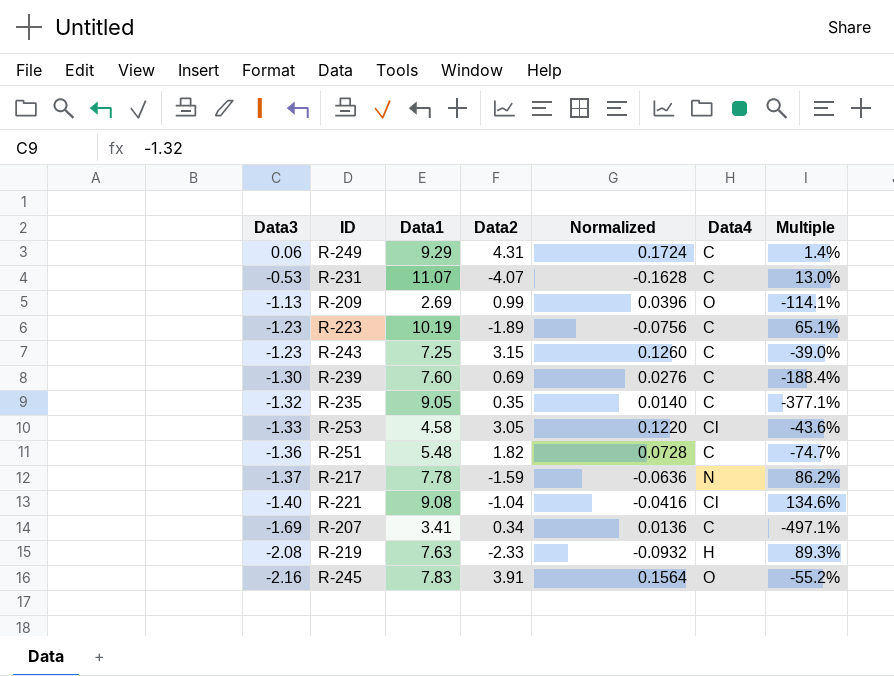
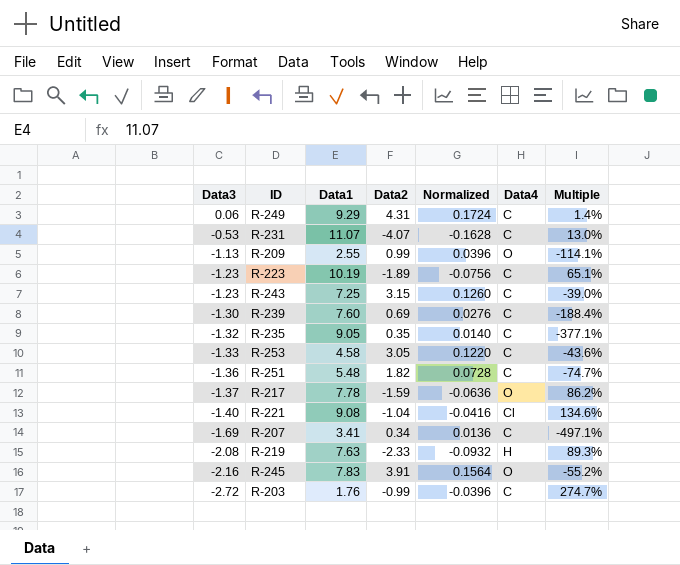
R-209 | Data1: 2.69 -> 2.55
R-253 | Data4: Cl -> C
R-217 | Data4: N -> O
row R-203: none -> -2.72 | 1.76 | -0.99 | -0.0396 | C | 274.7%

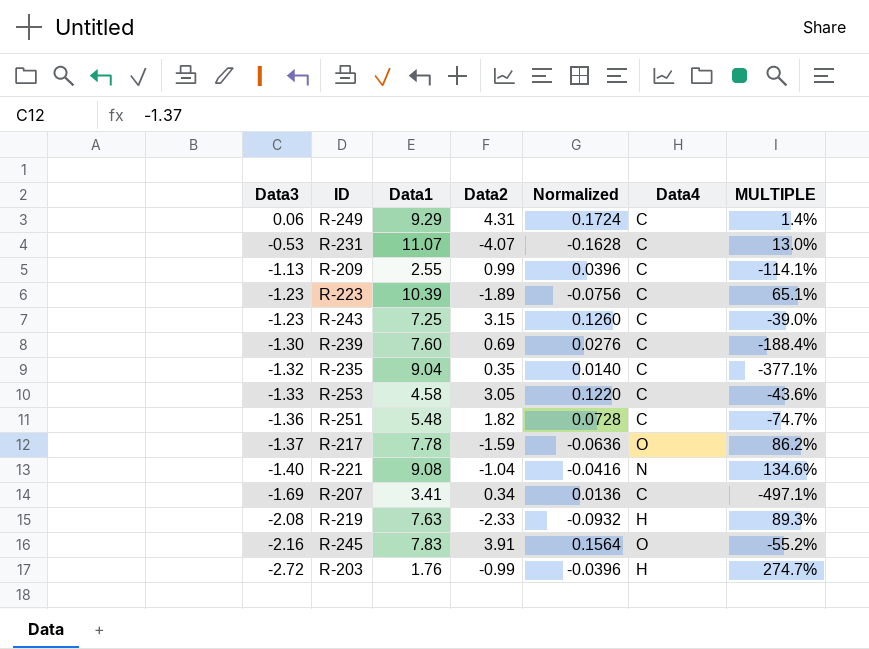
column name: Multiple -> MULTIPLE
R-209 | Data4: O -> C
R-223 | Data1: 10.19 -> 10.39
R-235 | Data1: 9.05 -> 9.04
R-221 | Data4: Cl -> N
R-203 | Data4: C -> H

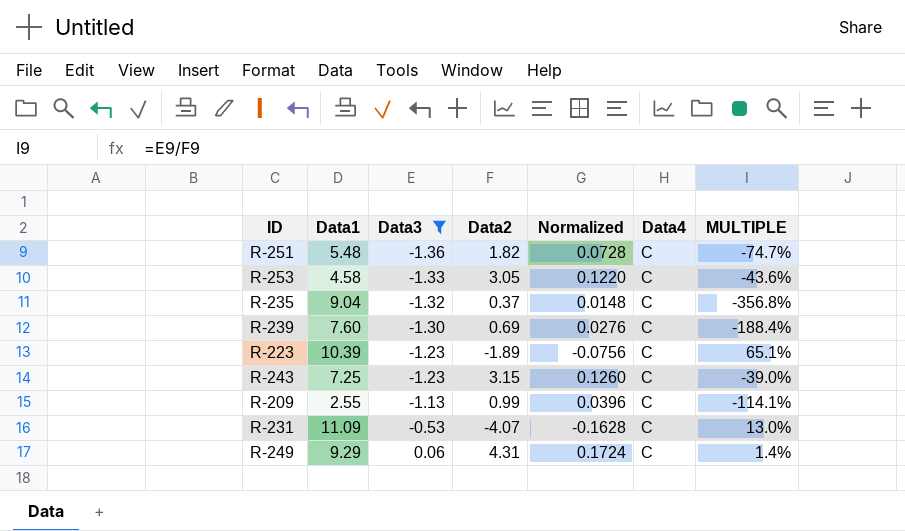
filter: none -> Data3 >= -1.36
row order: Data3 descending -> Data3 ascending
column Data3 | position: 1 -> 3
R-235 | Data2: 0.35 -> 0.37
R-235 | Normalized: 0.0140 -> 0.0148
R-235 | MULTIPLE: -377.1% -> -356.8%
R-231 | Data1: 11.07 -> 11.09

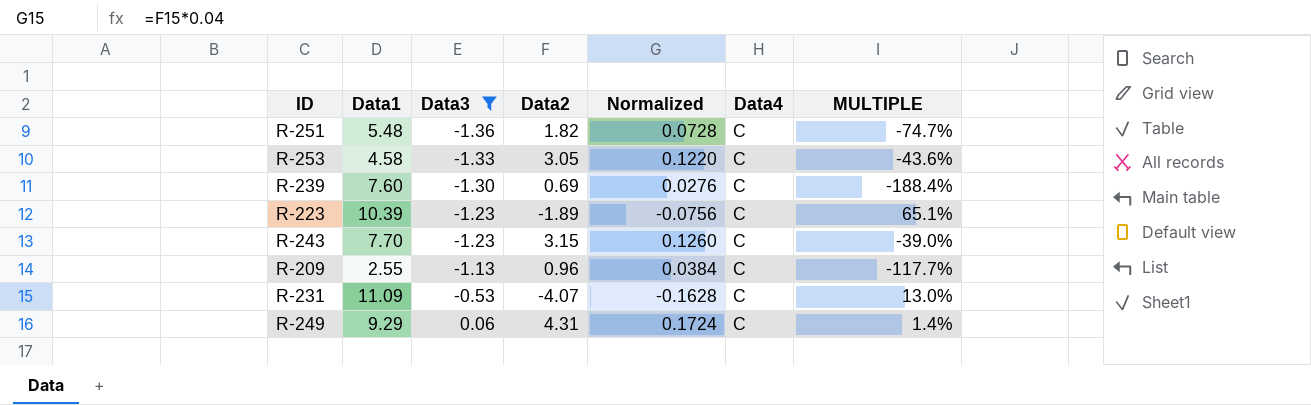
row R-235: 9.04 | -1.32 | 0.37 | 0.0148 | C | -356.8% -> none
R-243 | Data1: 7.25 -> 7.70
R-209 | Data2: 0.99 -> 0.96
R-209 | Normalized: 0.0396 -> 0.0384
R-209 | MULTIPLE: -114.1% -> -117.7%

